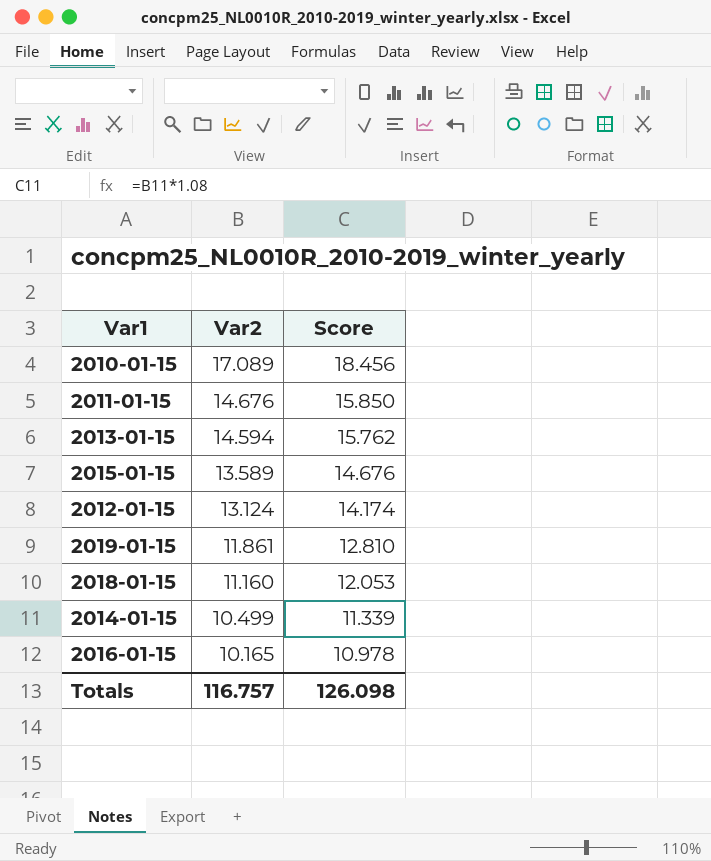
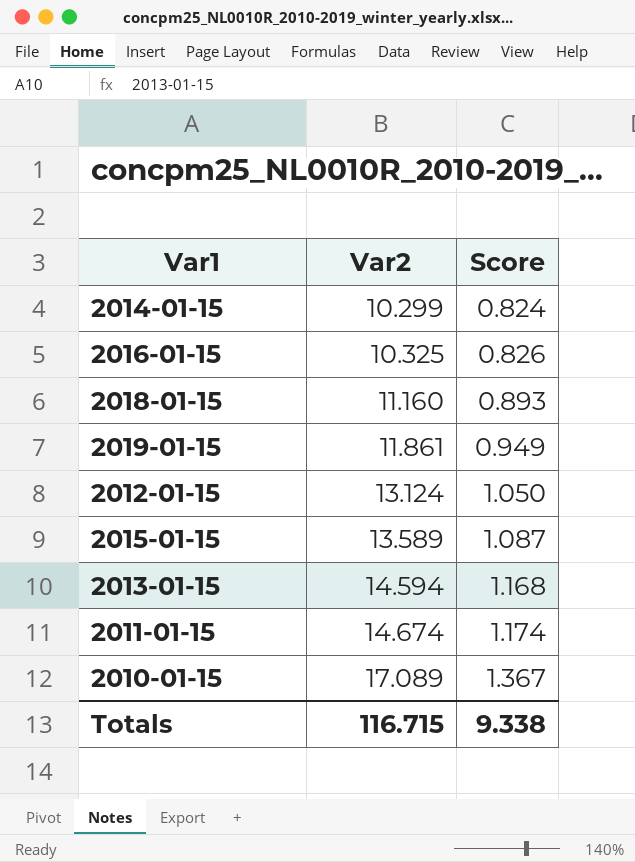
row order: Var2 descending -> Var2 ascending
column Score | formula: [Var2] * 1.08 -> [Var2] * 0.08
2014-01-15 | Var2: 10.499 -> 10.299
2016-01-15 | Var2: 10.165 -> 10.325
2011-01-15 | Var2: 14.676 -> 14.674
Totals | Var2: 116.757 -> 116.715
Totals | Score: 126.098 -> 9.338

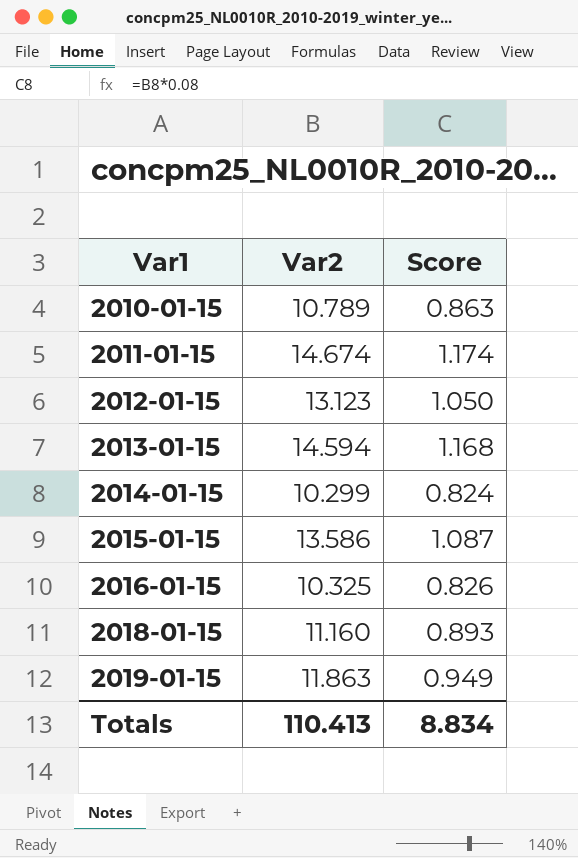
row order: Var2 ascending -> Var1 ascending
2010-01-15 | Var2: 17.089 -> 10.789
2010-01-15 | Score: 1.367 -> 0.863
2012-01-15 | Var2: 13.124 -> 13.123
2015-01-15 | Var2: 13.589 -> 13.586
2019-01-15 | Var2: 11.861 -> 11.863
Totals | Var2: 116.715 -> 110.413
Totals | Score: 9.338 -> 8.834

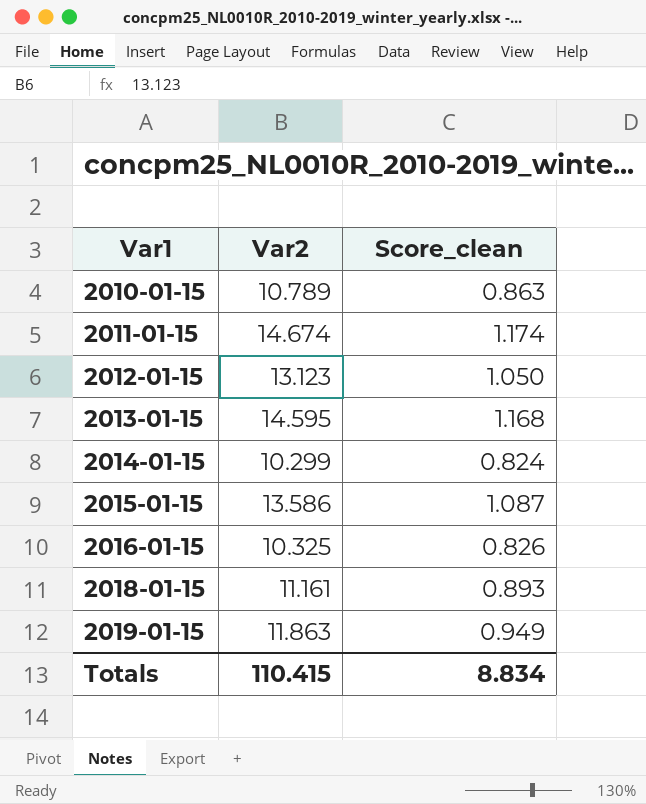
column name: Score -> Score_clean
2013-01-15 | Var2: 14.594 -> 14.595
2018-01-15 | Var2: 11.160 -> 11.161
Totals | Var2: 110.413 -> 110.415

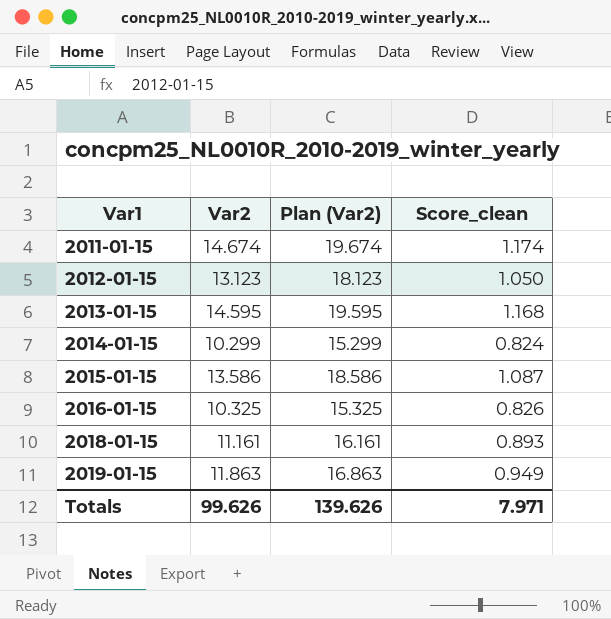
column Plan (Var2) | formula: none -> [Var2] + 5
row 2010-01-15: 10.789 | 0.863 -> none
Totals | Var2: 110.415 -> 99.626
Totals | Score_clean: 8.834 -> 7.971

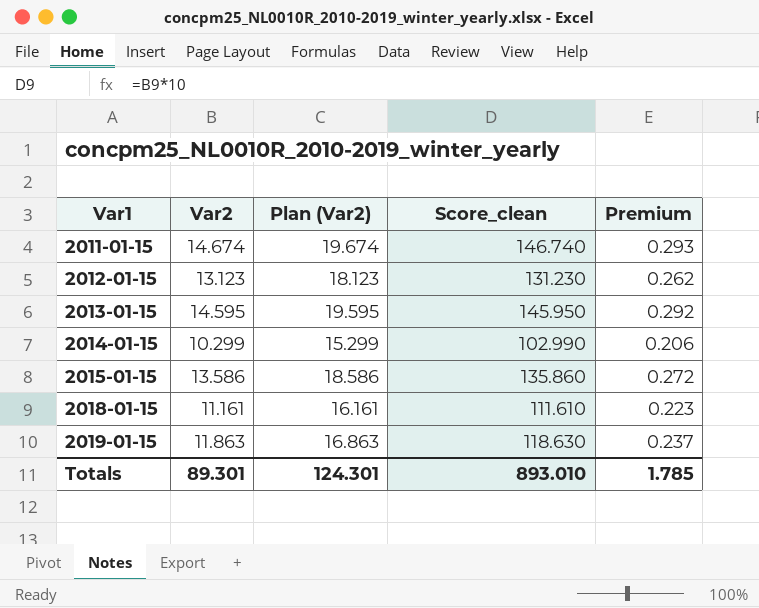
column Score_clean | formula: [Var2] * 0.08 -> [Var2] * 10
column Premium | formula: none -> [Var2] * 0.02
row 2016-01-15: 10.325 | 15.325 | 0.826 -> none
Totals | Var2: 99.626 -> 89.301
Totals | Plan (Var2): 139.626 -> 124.301
Totals | Score_clean: 7.971 -> 893.010

